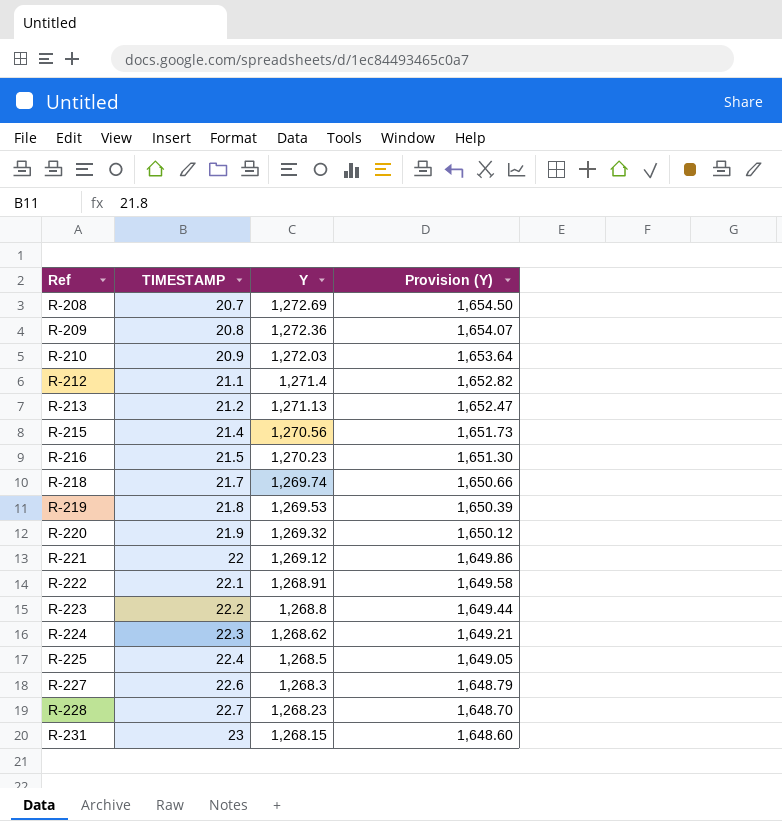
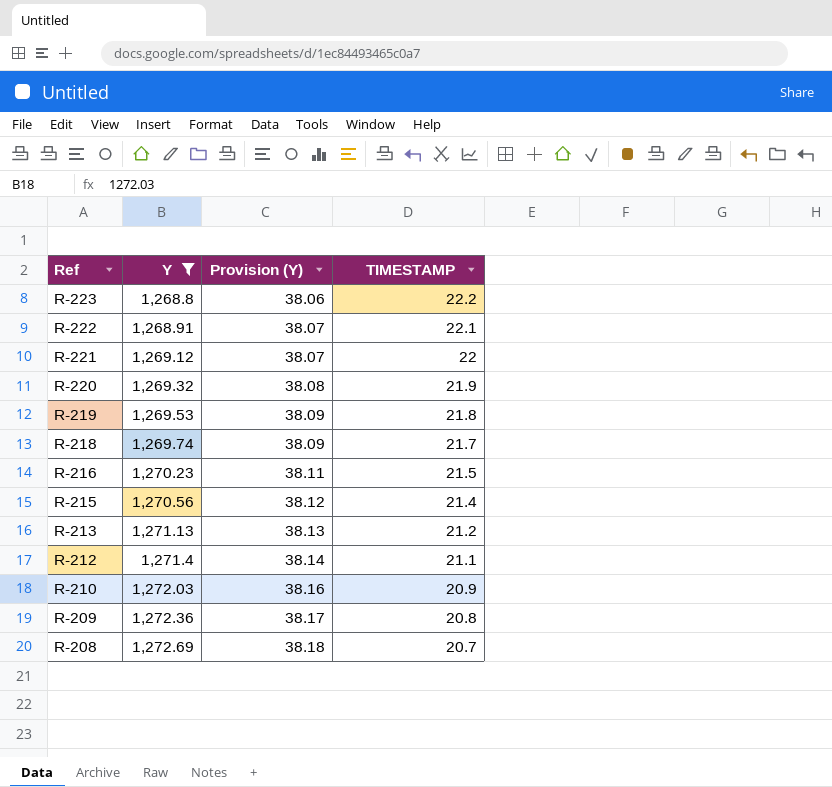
filter: none -> Y >= 1,268.8
row order: Ref ascending -> Ref descending
column Provision (Y) | formula: [Y] * 1.3 -> [Y] * 0.03
column TIMESTAMP | position: 2 -> 4

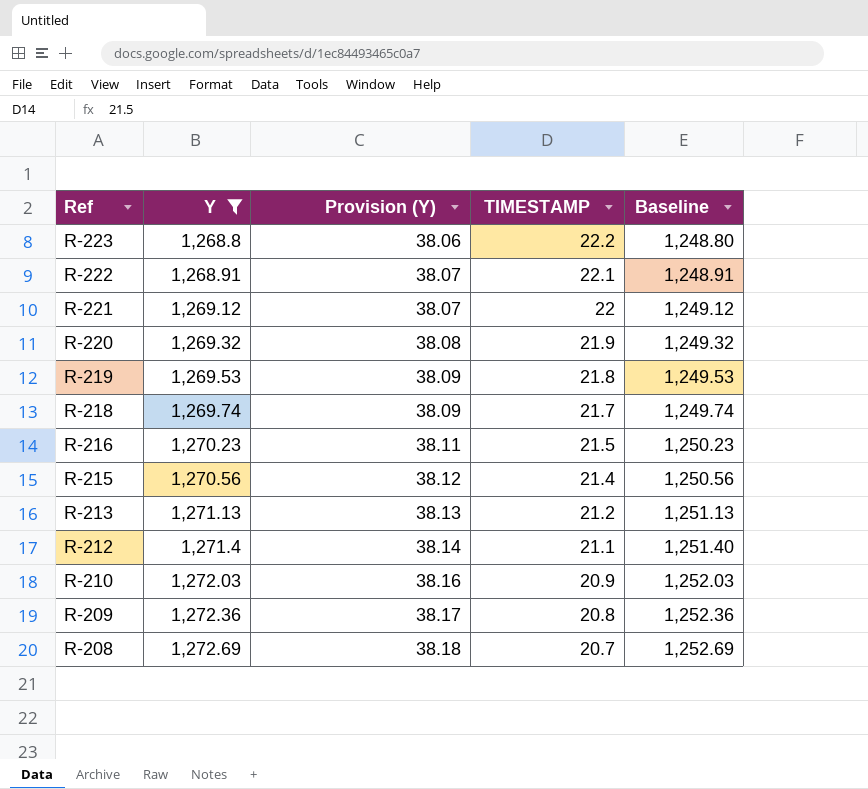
column Baseline | formula: none -> [Y] - 20

